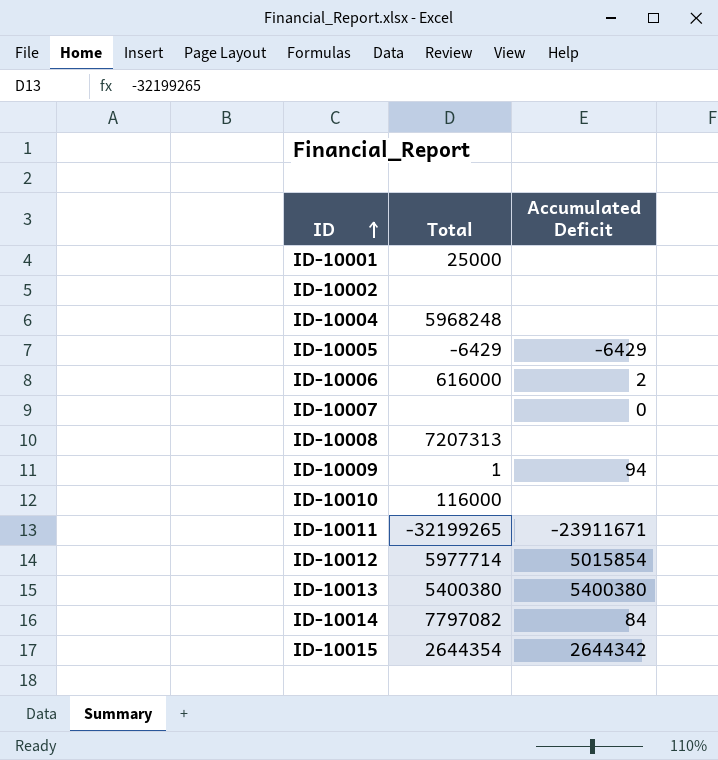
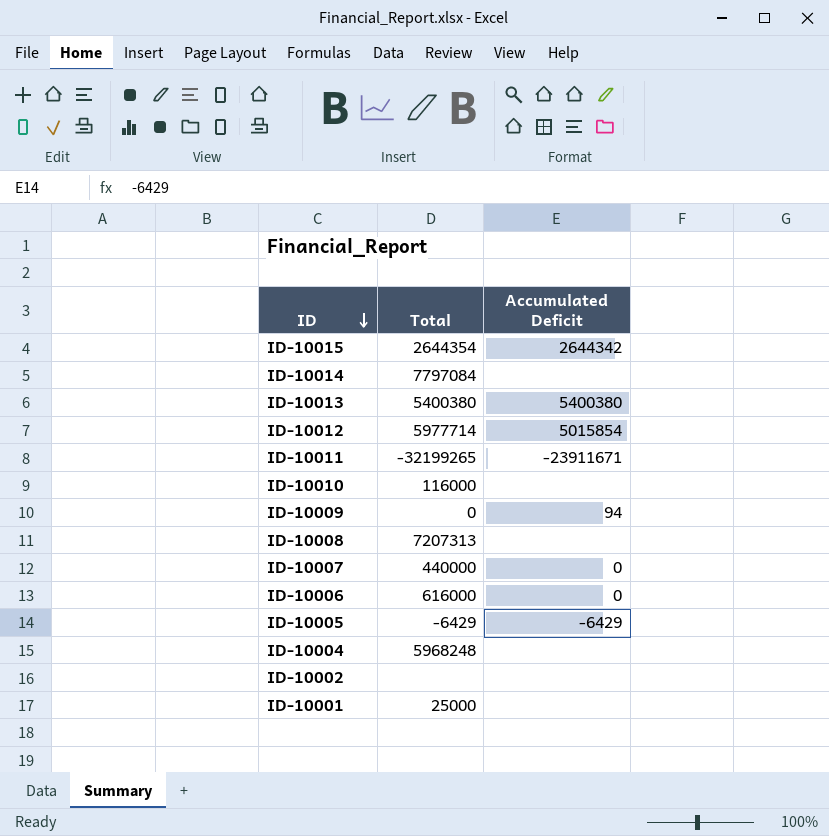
row order: ID ascending -> ID descending
ID-10014 | Total: 7797082 -> 7797084
ID-10014 | Accumulated Deficit: 84 -> none
ID-10009 | Total: 1 -> 0
ID-10007 | Total: none -> 440000
ID-10006 | Accumulated Deficit: 2 -> 0

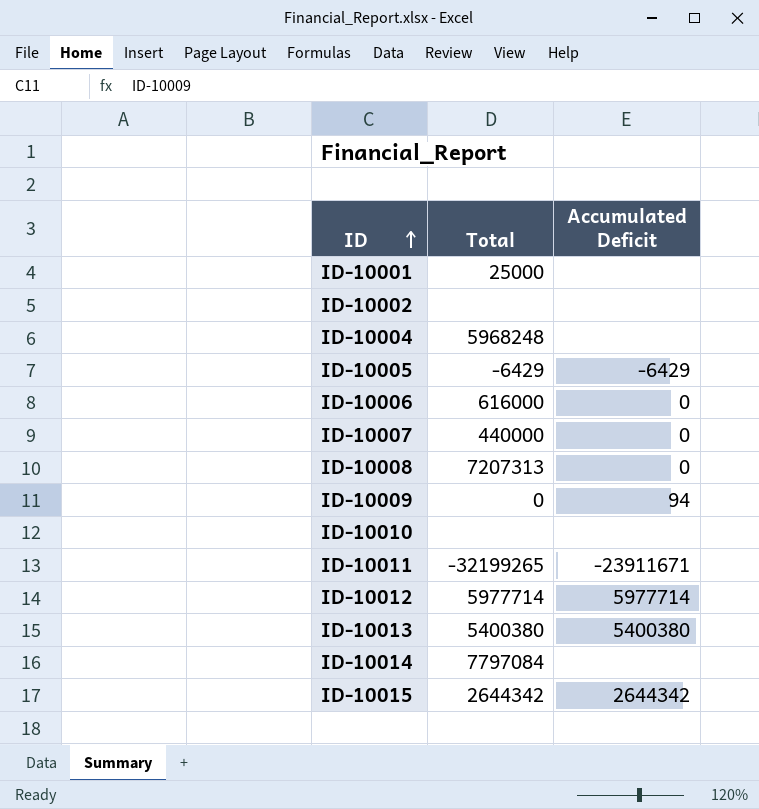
row order: ID descending -> ID ascending
ID-10008 | Accumulated Deficit: none -> 0
ID-10010 | Total: 116000 -> none
ID-10012 | Accumulated Deficit: 5015854 -> 5977714
ID-10015 | Total: 2644354 -> 2644342

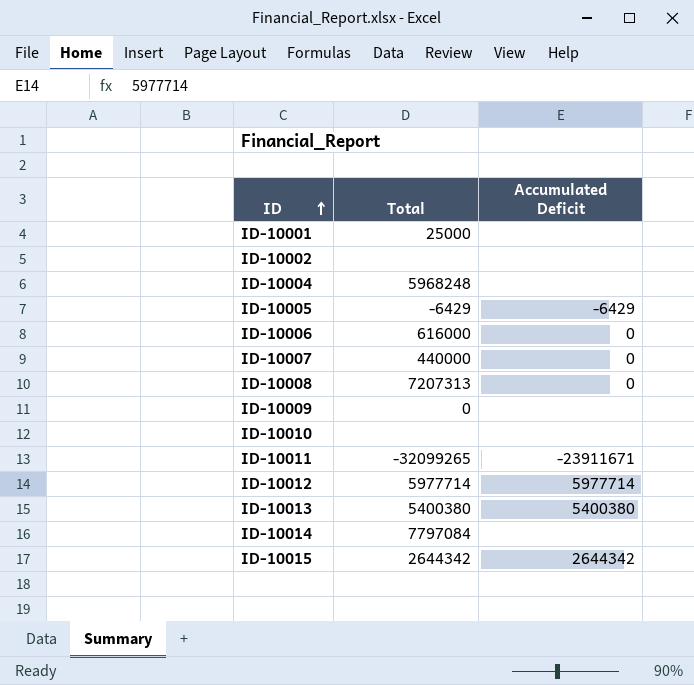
ID-10009 | Accumulated Deficit: 94 -> none
ID-10011 | Total: -32199265 -> -32099265

